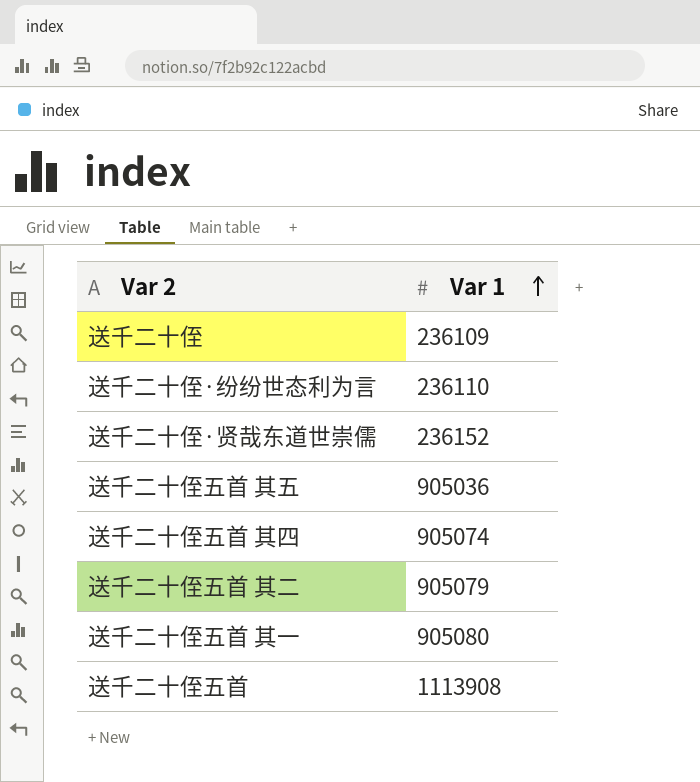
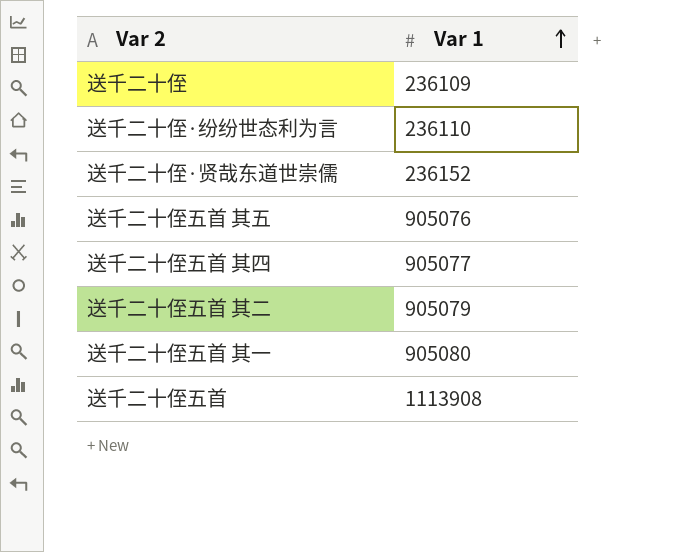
送千二十侄五首 其五 | Var 1: 905036 -> 905076
送千二十侄五首 其四 | Var 1: 905074 -> 905077

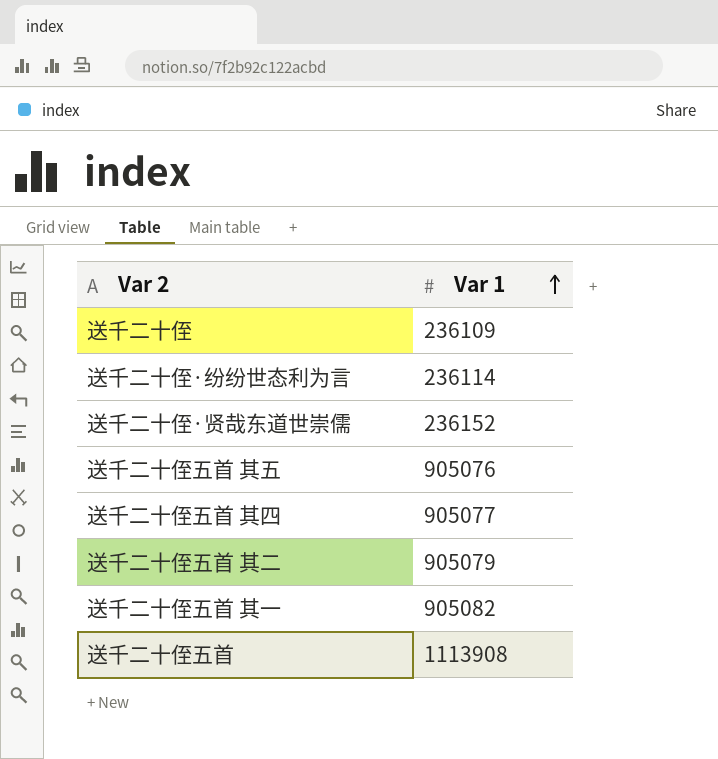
送千二十侄·纷纷世态利为言 | Var 1: 236110 -> 236114
送千二十侄五首 其一 | Var 1: 905080 -> 905082

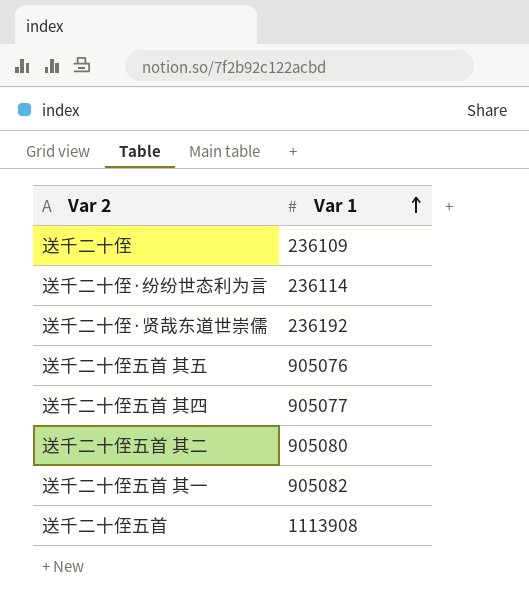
送千二十侄·贤哉东道世崇儒 | Var 1: 236152 -> 236192
送千二十侄五首 其二 | Var 1: 905079 -> 905080

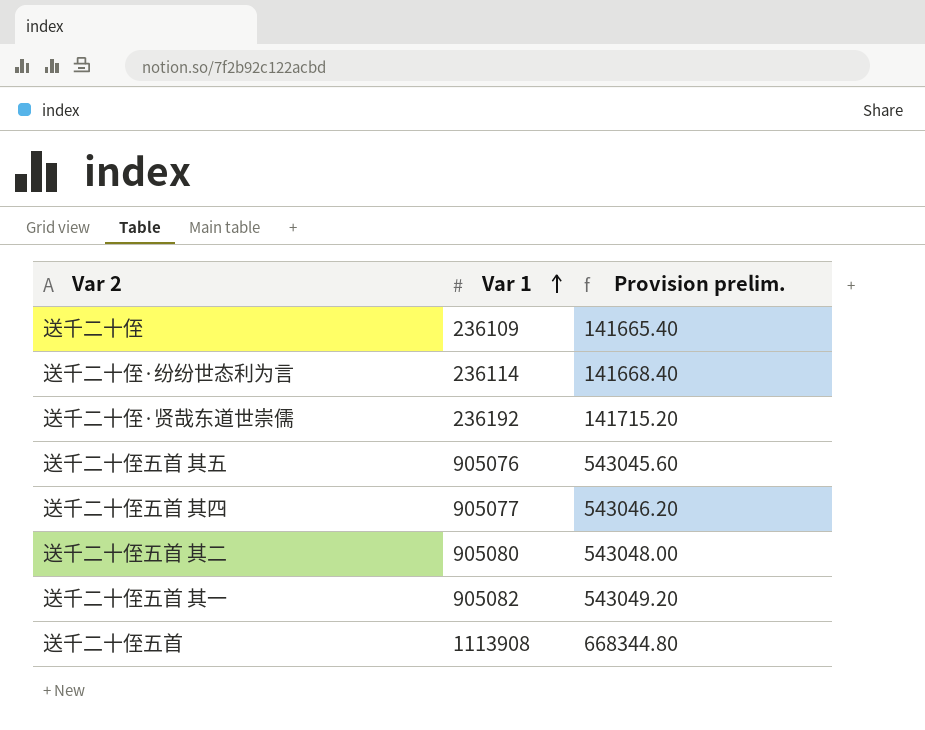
column Provision prelim. | formula: none -> [Var 1] * 0.6

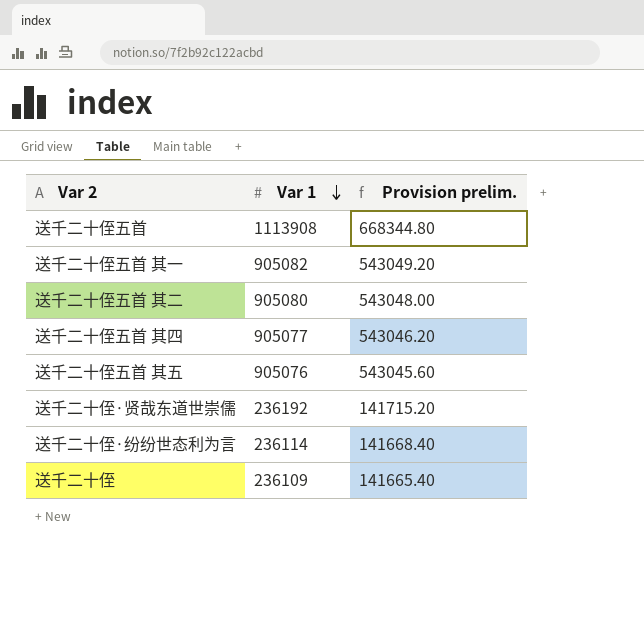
row order: Var 1 ascending -> Var 1 descending

